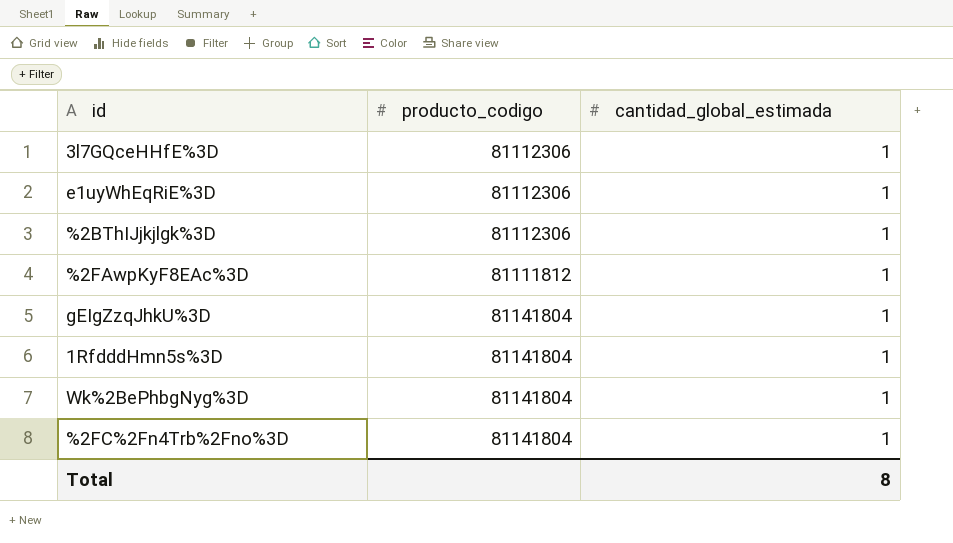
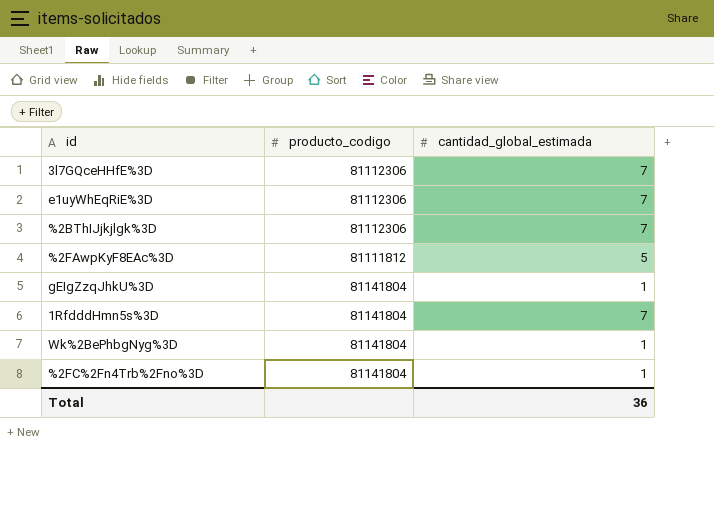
3l7GQceHHfE%3D | cantidad_global_estimada: 1 -> 7
e1uyWhEqRiE%3D | cantidad_global_estimada: 1 -> 7
%2BThIJjkjlgk%3D | cantidad_global_estimada: 1 -> 7
%2FAwpKyF8EAc%3D | cantidad_global_estimada: 1 -> 5
1RfdddHmn5s%3D | cantidad_global_estimada: 1 -> 7
Total | cantidad_global_estimada: 8 -> 36

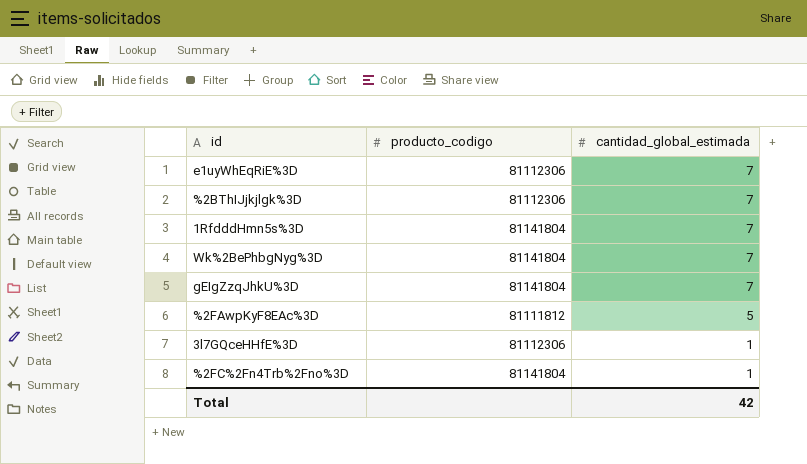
row order: none -> cantidad_global_estimada descending
Wk%2BePhbgNyg%3D | cantidad_global_estimada: 1 -> 7
gEIgZzqJhkU%3D | cantidad_global_estimada: 1 -> 7
3l7GQceHHfE%3D | cantidad_global_estimada: 7 -> 1
Total | cantidad_global_estimada: 36 -> 42

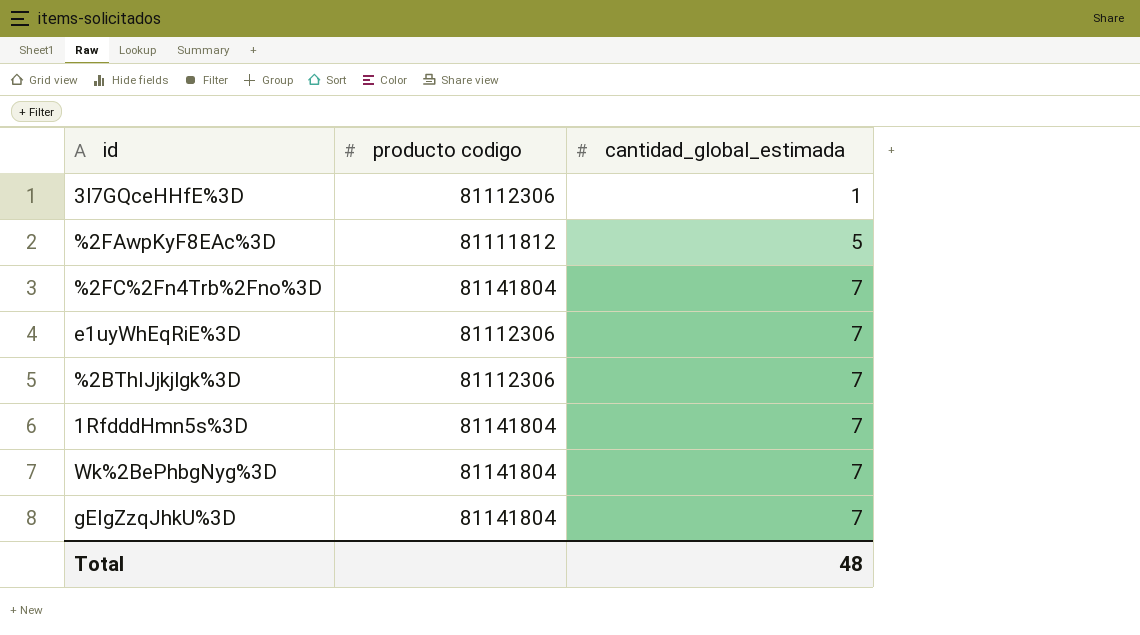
row order: cantidad_global_estimada descending -> cantidad_global_estimada ascending
column name: producto_codigo -> producto codigo
%2FC%2Fn4Trb%2Fno%3D | cantidad_global_estimada: 1 -> 7
Total | cantidad_global_estimada: 42 -> 48

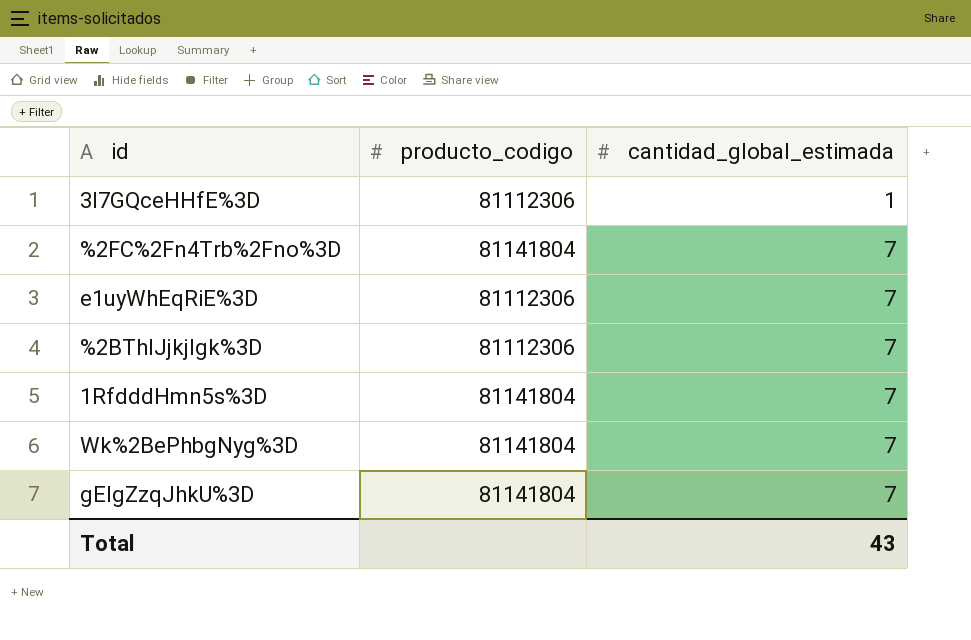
column name: producto codigo -> producto_codigo
row %2FAwpKyF8EAc%3D: 81111812 | 5 -> none
Total | cantidad_global_estimada: 48 -> 43

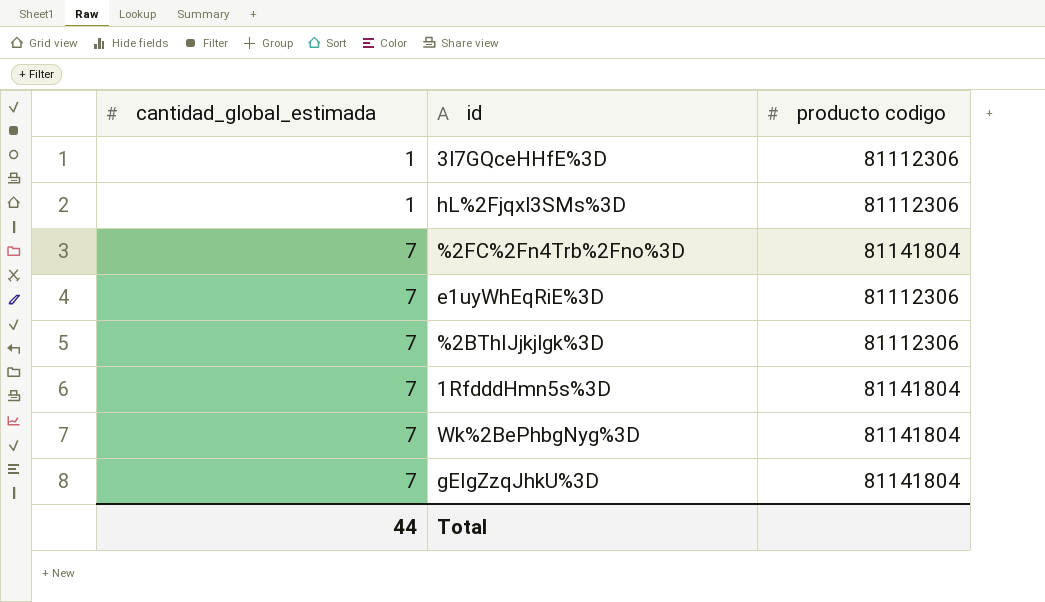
column cantidad_global_estimada | position: 3 -> 1
column name: producto_codigo -> producto codigo
row hL%2Fjqxl3SMs%3D: none -> 1 | 81112306
Total | cantidad_global_estimada: 43 -> 44

